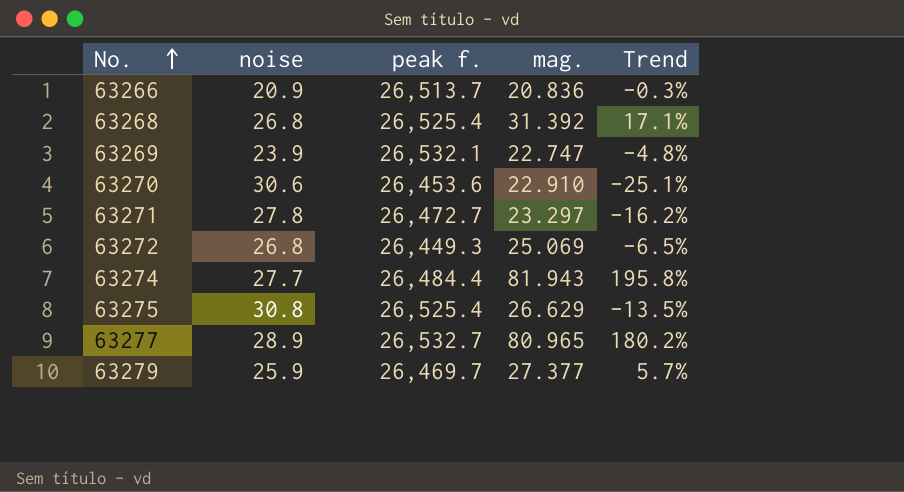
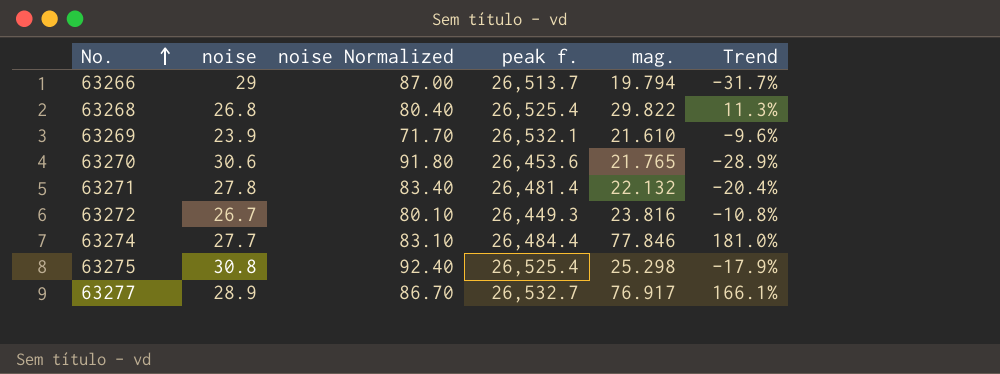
column noise Normalized | formula: none -> [noise] * 3
row 63279: 25.9 | 26,469.7 | 27.377 | 5.7% -> none
63266 | noise: 20.9 -> 29
63266 | mag.: 20.836 -> 19.794
63266 | Trend: -0.3% -> -31.7%
63268 | mag.: 31.392 -> 29.822
63268 | Trend: 17.1% -> 11.3%
63269 | mag.: 22.747 -> 21.610
63269 | Trend: -4.8% -> -9.6%
63270 | mag.: 22.910 -> 21.765
63270 | Trend: -25.1% -> -28.9%
63271 | peak f.: 26,472.7 -> 26,481.4
63271 | mag.: 23.297 -> 22.132
63271 | Trend: -16.2% -> -20.4%
63272 | noise: 26.8 -> 26.7
63272 | mag.: 25.069 -> 23.816
63272 | Trend: -6.5% -> -10.8%
63274 | mag.: 81.943 -> 77.846
63274 | Trend: 195.8% -> 181.0%
63275 | mag.: 26.629 -> 25.298
63275 | Trend: -13.5% -> -17.9%
63277 | mag.: 80.965 -> 76.917
63277 | Trend: 180.2% -> 166.1%

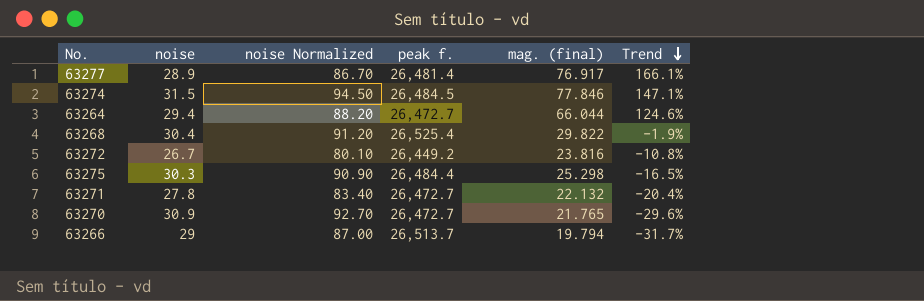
row order: No. ascending -> Trend descending
column name: mag. -> mag. (final)
row 63269: 23.9 | 71.70 | 26,532.1 | 21.610 | -9.6% -> none
63277 | peak f.: 26,532.7 -> 26,481.4
63274 | noise: 27.7 -> 31.5
63274 | noise Normalized: 83.10 -> 94.50
63274 | peak f.: 26,484.4 -> 26,484.5
63274 | Trend: 181.0% -> 147.1%
row 63264: none -> 29.4 | 88.20 | 26,472.7 | 66.044 | 124.6%
63268 | noise: 26.8 -> 30.4
63268 | noise Normalized: 80.40 -> 91.20
63268 | Trend: 11.3% -> -1.9%
63272 | peak f.: 26,449.3 -> 26,449.2
63275 | noise: 30.8 -> 30.3
63275 | noise Normalized: 92.40 -> 90.90
63275 | peak f.: 26,525.4 -> 26,484.4
63275 | Trend: -17.9% -> -16.5%
63271 | peak f.: 26,481.4 -> 26,472.7
63270 | noise: 30.6 -> 30.9
63270 | noise Normalized: 91.80 -> 92.70
63270 | peak f.: 26,453.6 -> 26,472.7
63270 | Trend: -28.9% -> -29.6%

